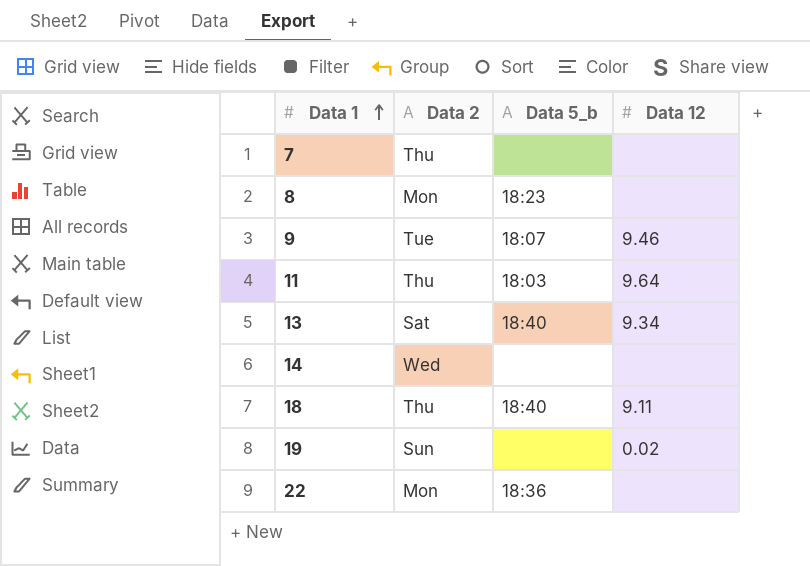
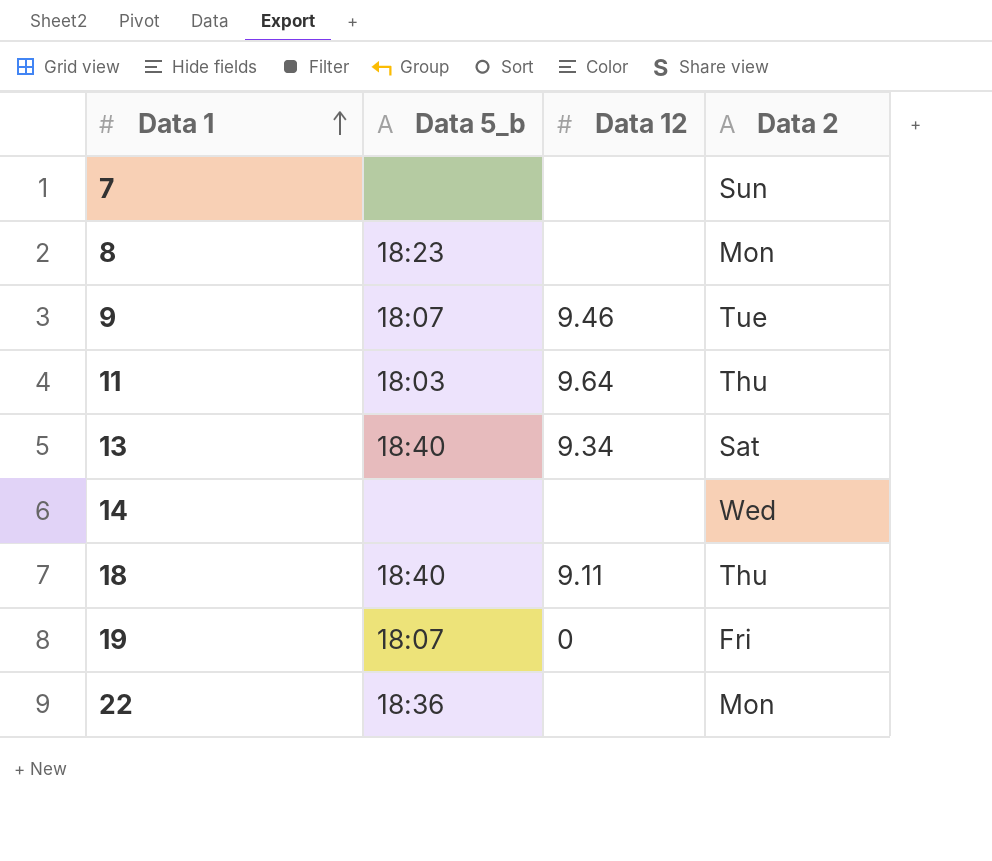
column Data 2 | position: 2 -> 4
7 | Data 2: Thu -> Sun
19 | Data 5_b: none -> 18:07
19 | Data 12: 0.02 -> 0
19 | Data 2: Sun -> Fri

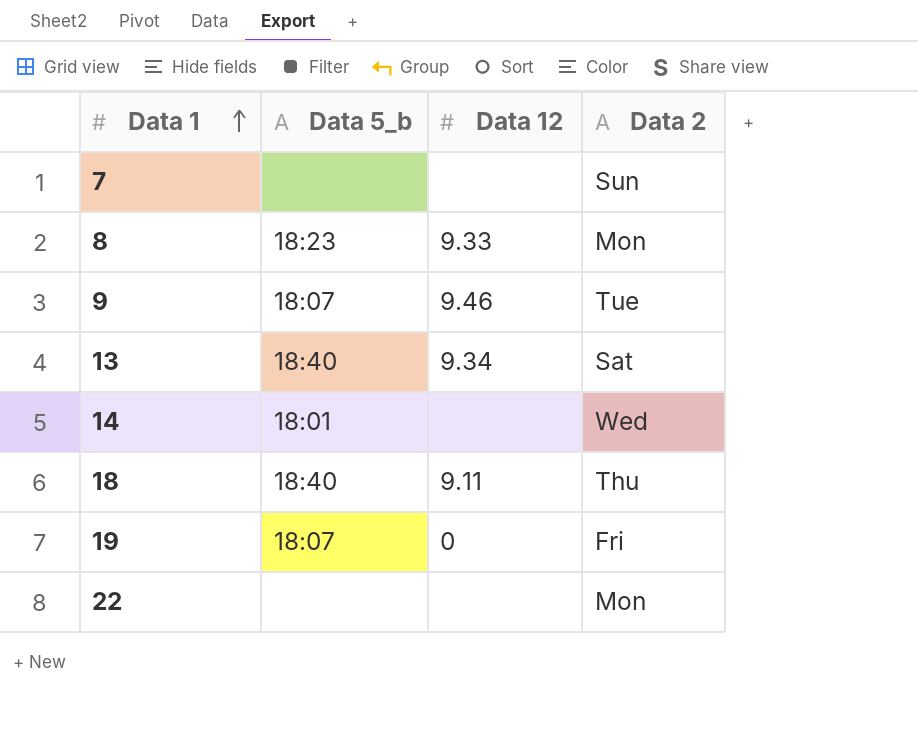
row 11: 18:03 | 9.64 | Thu -> none
8 | Data 12: none -> 9.33
14 | Data 5_b: none -> 18:01
22 | Data 5_b: 18:36 -> none

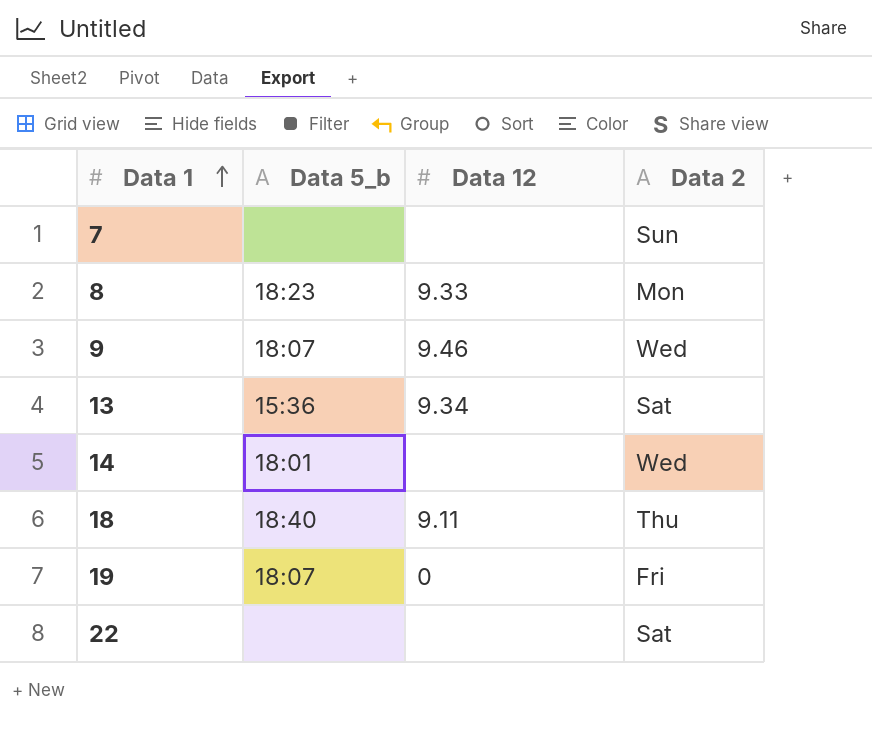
9 | Data 2: Tue -> Wed
13 | Data 5_b: 18:40 -> 15:36
22 | Data 2: Mon -> Sat

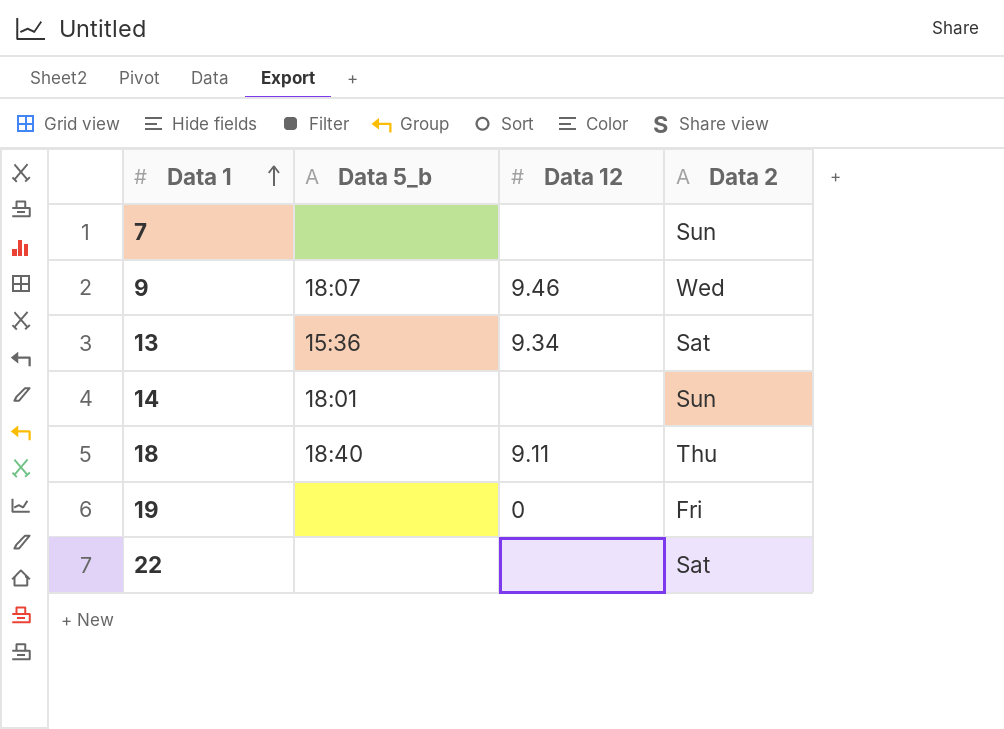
row 8: 18:23 | 9.33 | Mon -> none
14 | Data 2: Wed -> Sun
19 | Data 5_b: 18:07 -> none

